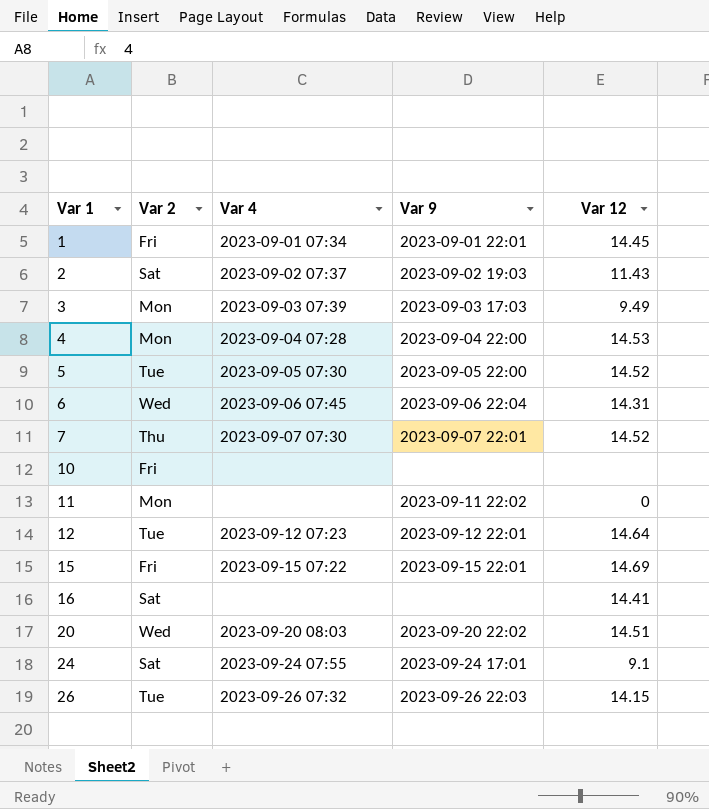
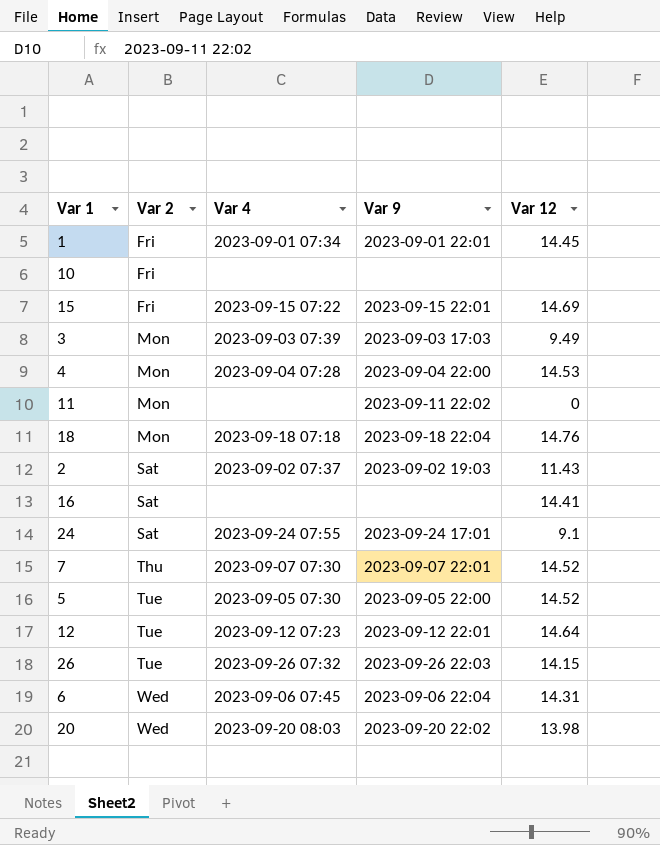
row order: Var 1 ascending -> Var 2 ascending
row 18: none -> Mon | 2023-09-18 07:18 | 2023-09-18 22:04 | 14.76
20 | Var 12: 14.51 -> 13.98

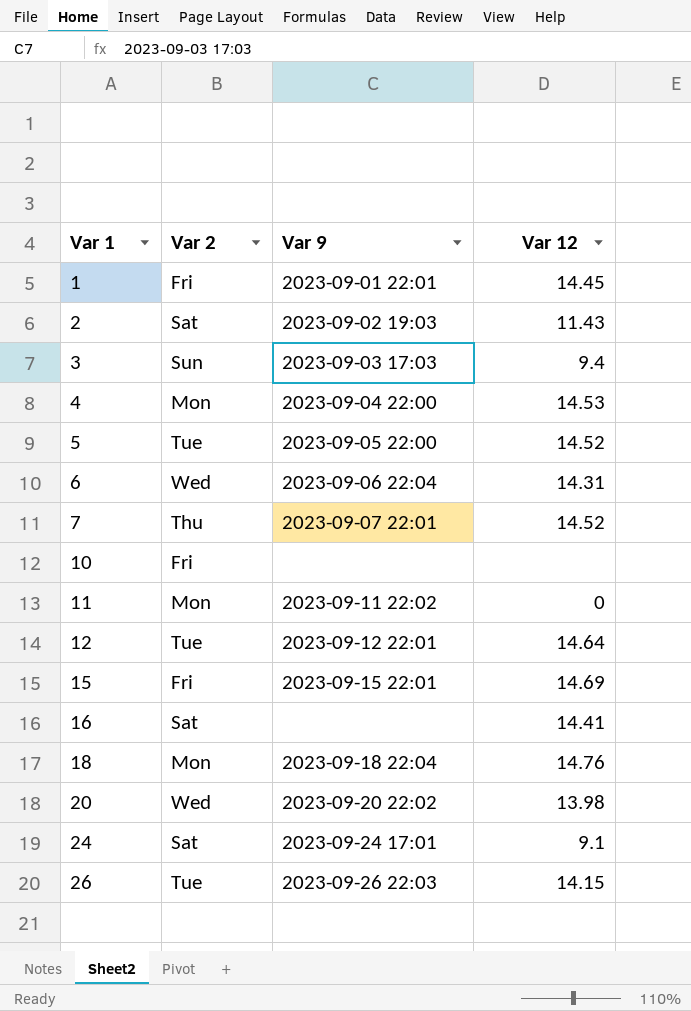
row order: Var 2 ascending -> Var 1 ascending
column Var 4 | position: 3 -> none
3 | Var 2: Mon -> Sun
3 | Var 12: 9.49 -> 9.4

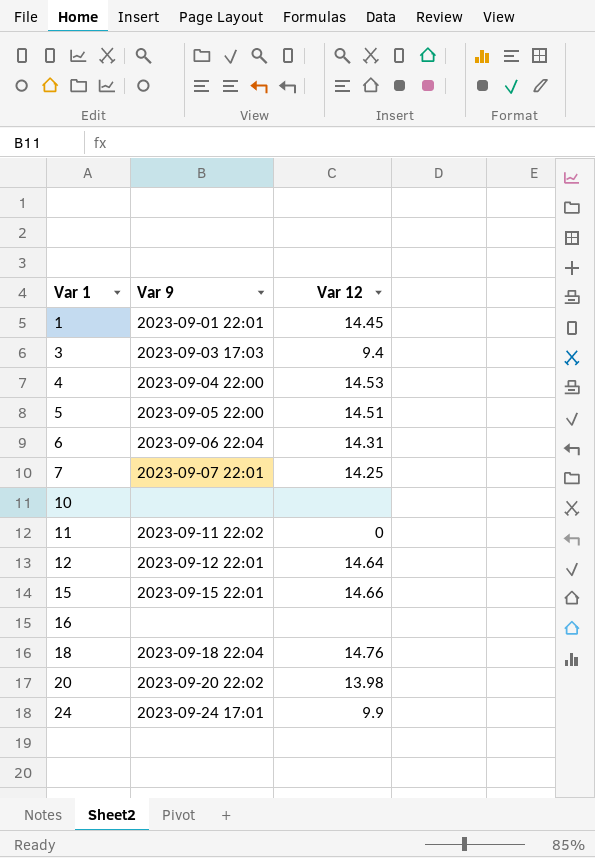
column Var 2 | position: 2 -> none
row 2: Sat | 2023-09-02 19:03 | 11.43 -> none
row 26: Tue | 2023-09-26 22:03 | 14.15 -> none
5 | Var 12: 14.52 -> 14.51
7 | Var 12: 14.52 -> 14.25
15 | Var 12: 14.69 -> 14.66
16 | Var 12: 14.41 -> none
24 | Var 12: 9.1 -> 9.9

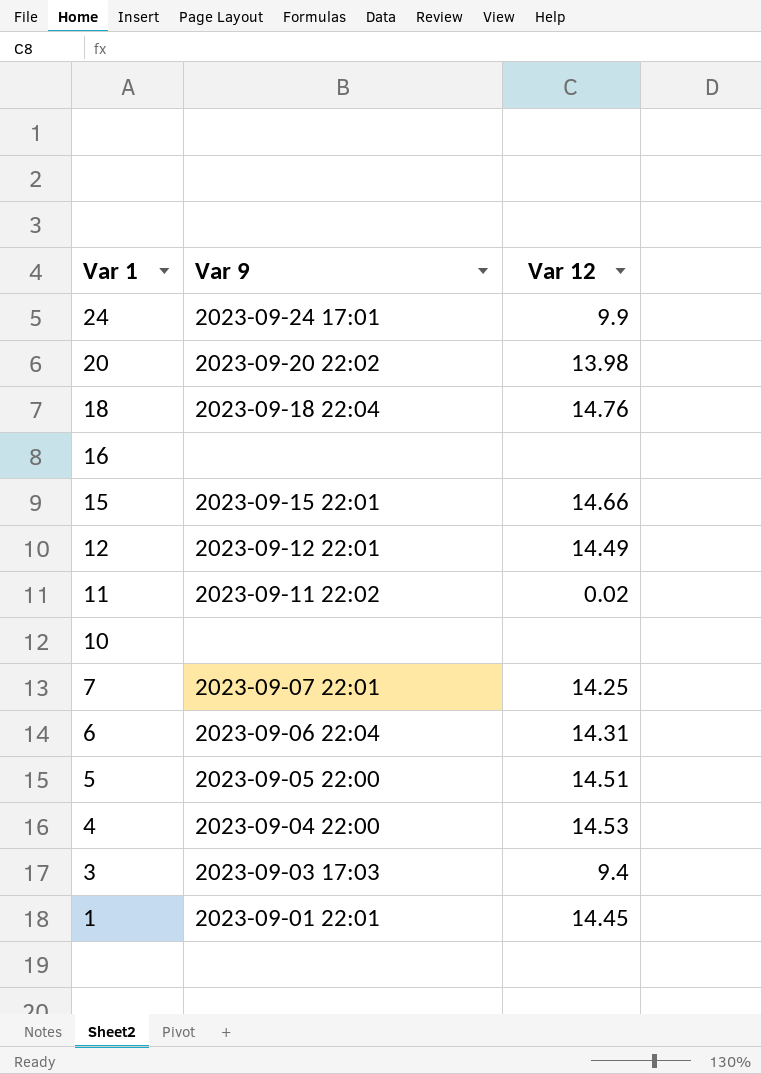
row order: Var 1 ascending -> Var 1 descending
12 | Var 12: 14.64 -> 14.49
11 | Var 12: 0 -> 0.02

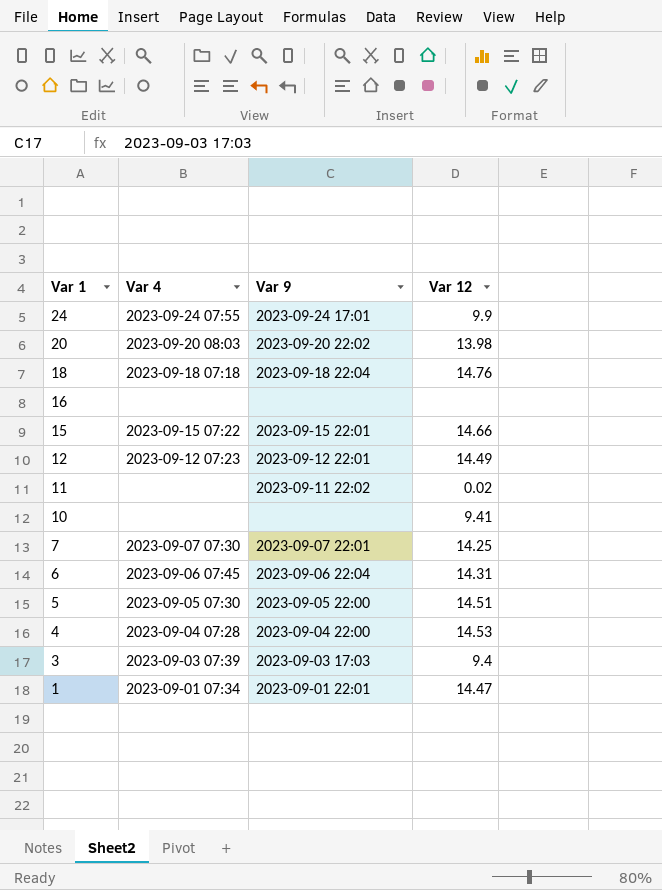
column Var 4 | position: none -> 2
10 | Var 12: none -> 9.41
1 | Var 12: 14.45 -> 14.47

